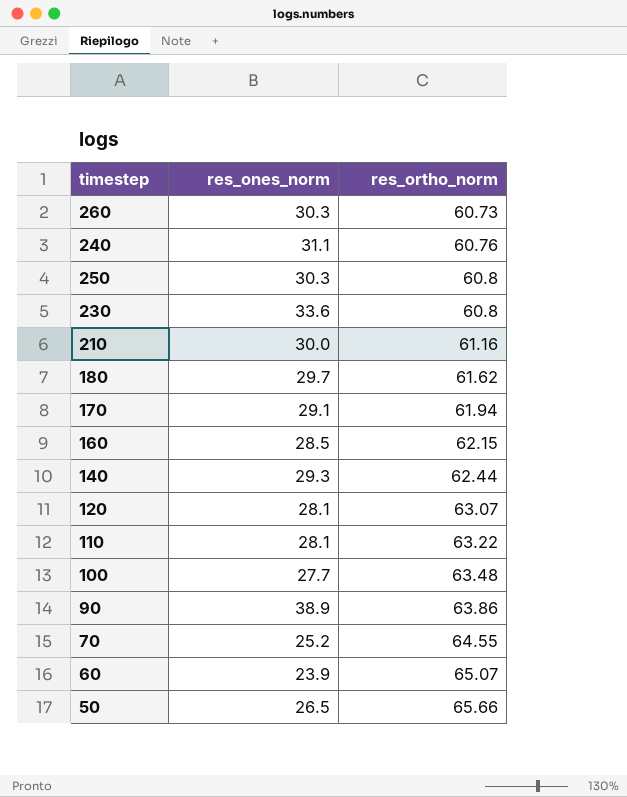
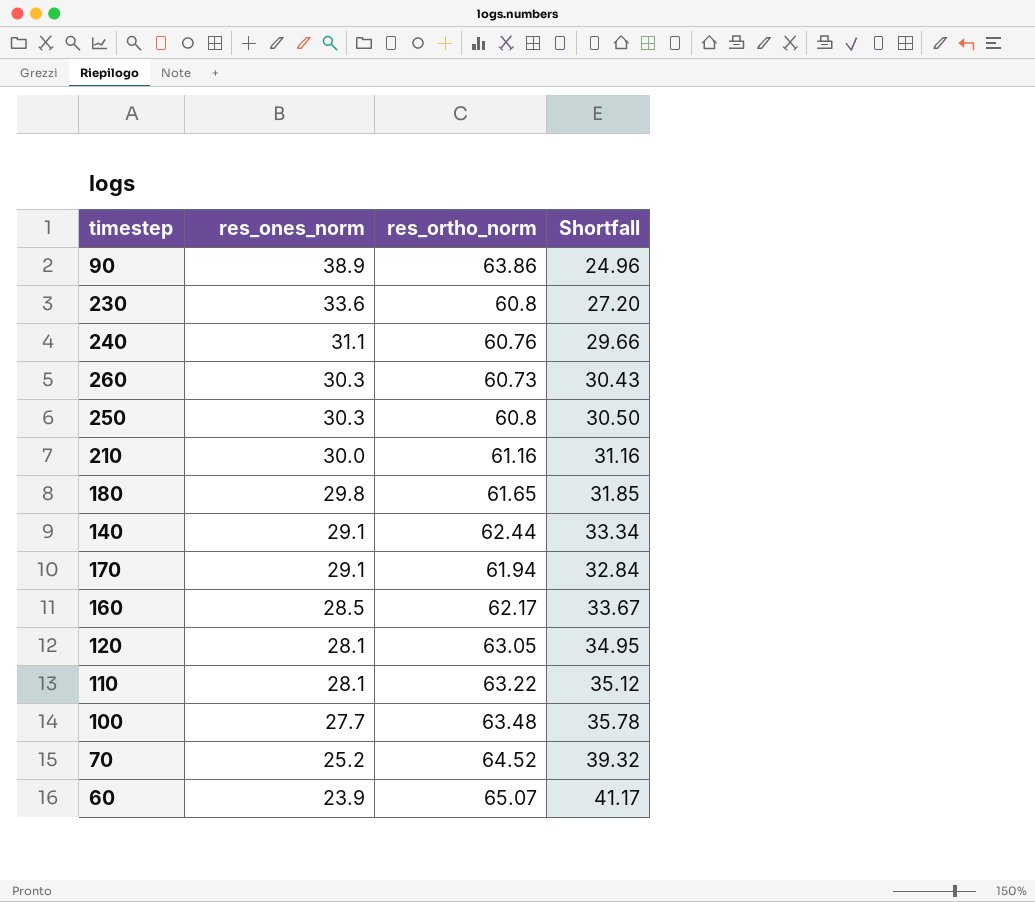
row order: res_ortho_norm ascending -> res_ones_norm descending
column Shortfall | formula: none -> [res_ortho_norm] - [res_ones_norm]
row 50: 26.5 | 65.66 -> none
180 | res_ones_norm: 29.7 -> 29.8
180 | res_ortho_norm: 61.62 -> 61.65
140 | res_ones_norm: 29.3 -> 29.1
160 | res_ortho_norm: 62.15 -> 62.17
120 | res_ortho_norm: 63.07 -> 63.05
70 | res_ortho_norm: 64.55 -> 64.52

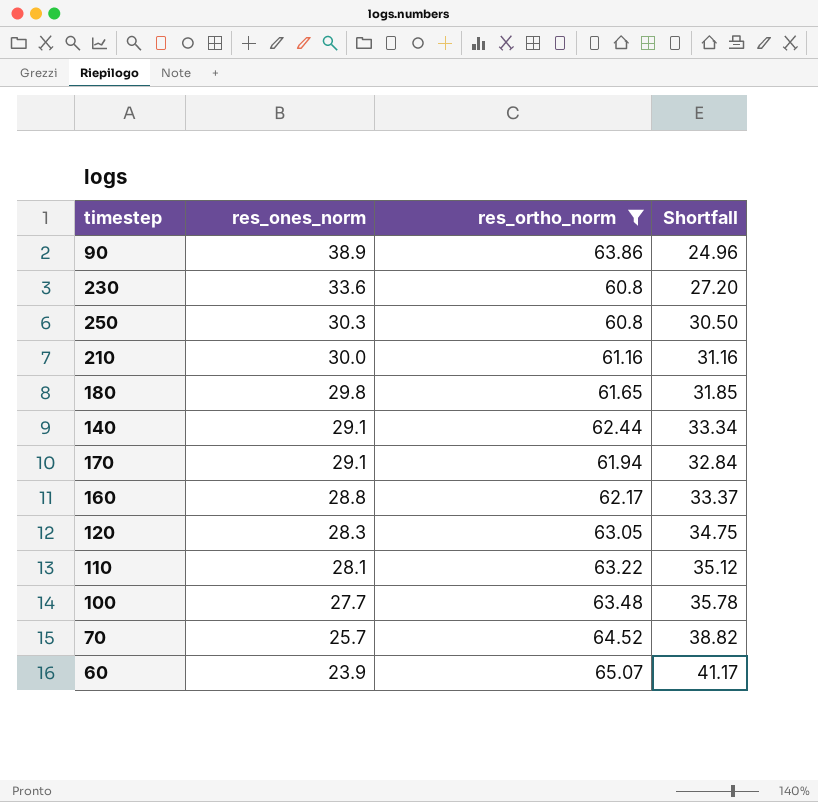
filter: none -> res_ortho_norm >= 60.8
160 | res_ones_norm: 28.5 -> 28.8
160 | Shortfall: 33.67 -> 33.37
120 | res_ones_norm: 28.1 -> 28.3
120 | Shortfall: 34.95 -> 34.75
70 | res_ones_norm: 25.2 -> 25.7
70 | Shortfall: 39.32 -> 38.82

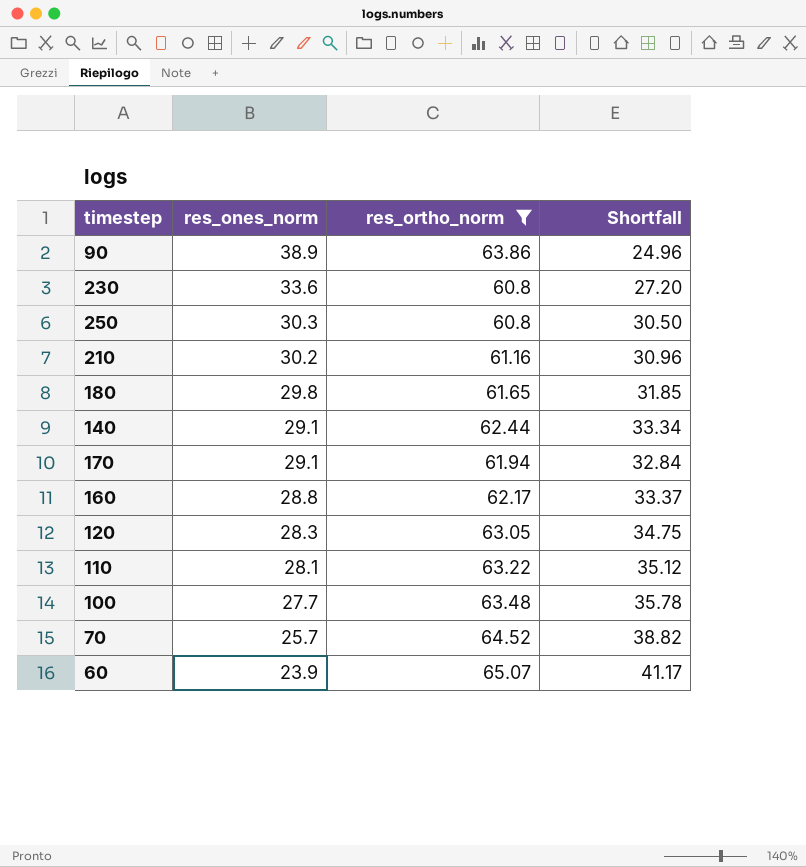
210 | res_ones_norm: 30.0 -> 30.2
210 | Shortfall: 31.16 -> 30.96

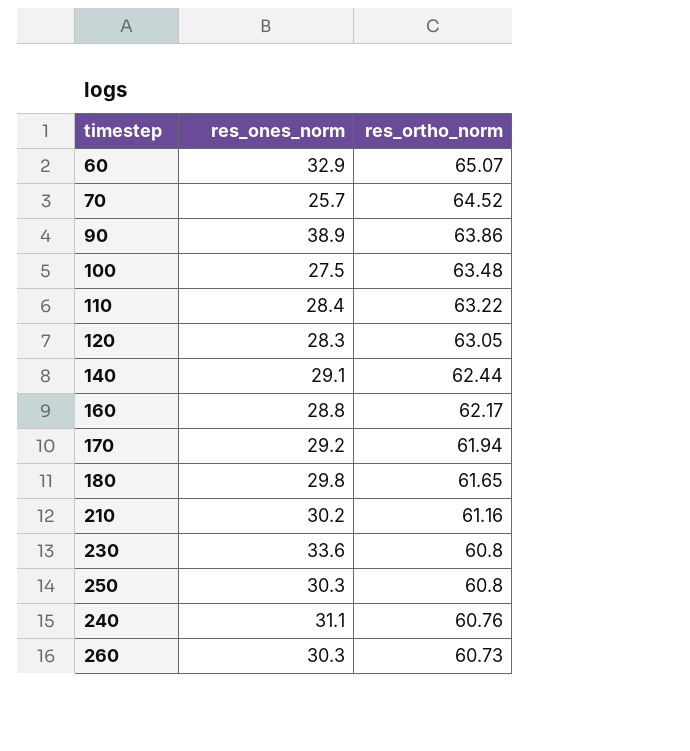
filter: res_ortho_norm >= 60.8 -> none
row order: res_ones_norm descending -> res_ortho_norm descending
column Shortfall | formula: [res_ortho_norm] - [res_ones_norm] -> none
60 | res_ones_norm: 23.9 -> 32.9
100 | res_ones_norm: 27.7 -> 27.5
110 | res_ones_norm: 28.1 -> 28.4
170 | res_ones_norm: 29.1 -> 29.2

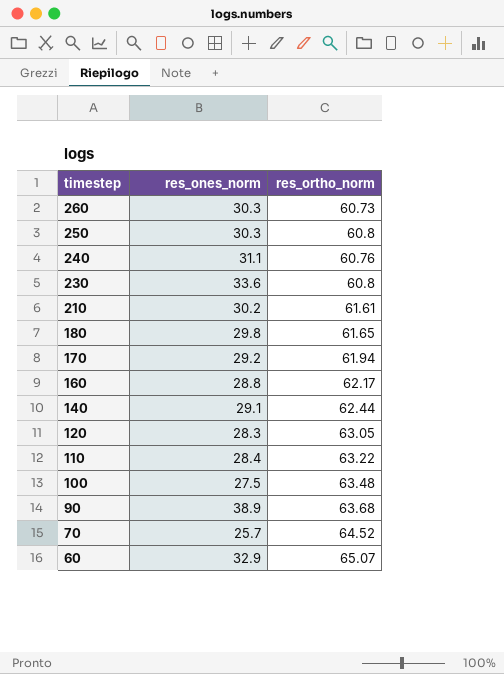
row order: res_ortho_norm descending -> timestep descending
210 | res_ortho_norm: 61.16 -> 61.61
90 | res_ortho_norm: 63.86 -> 63.68

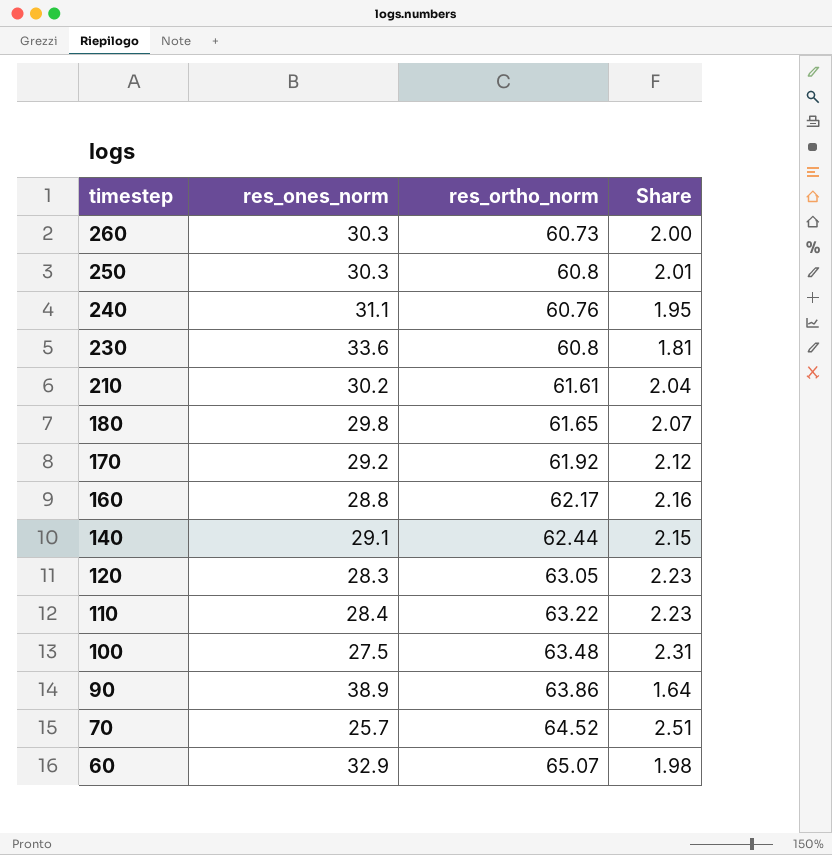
column Share | formula: none -> [res_ortho_norm] / [res_ones_norm]
170 | res_ortho_norm: 61.94 -> 61.92
90 | res_ortho_norm: 63.68 -> 63.86

